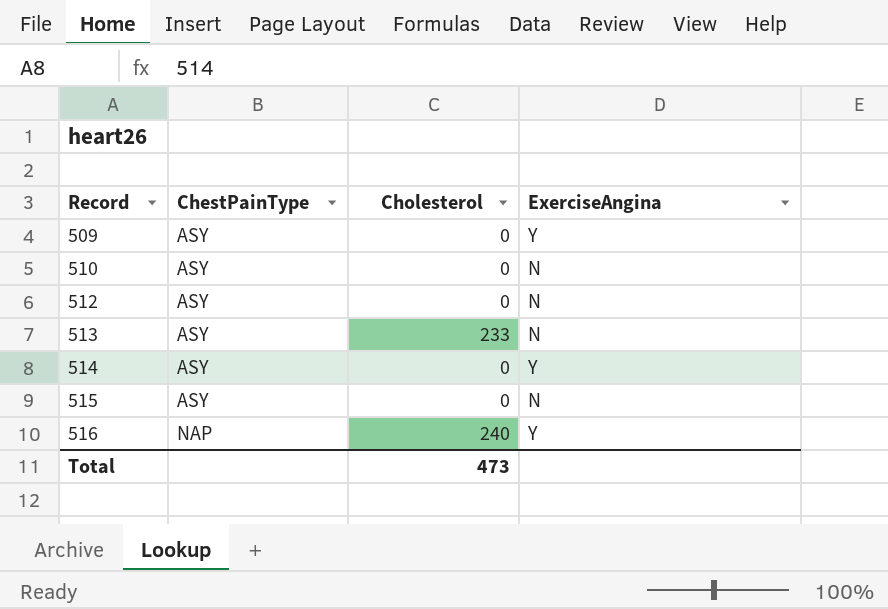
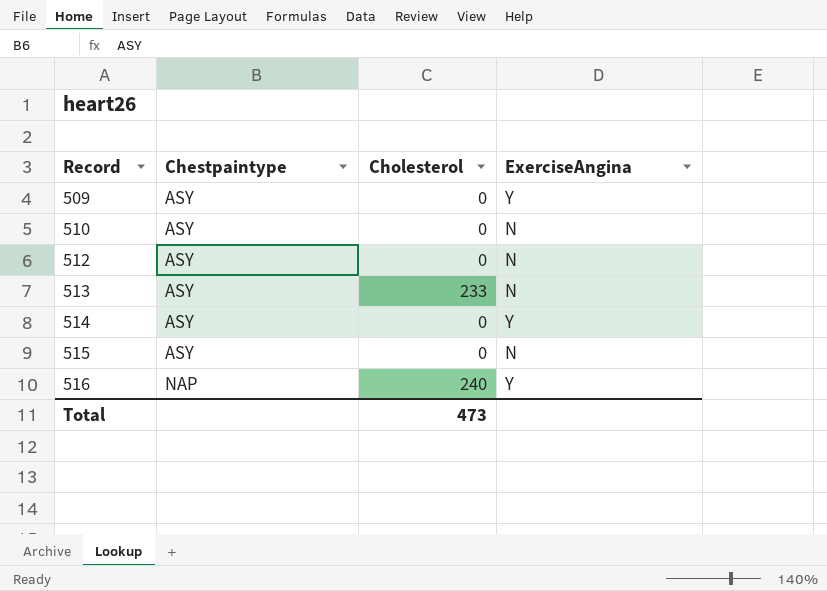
column name: ChestPainType -> Chestpaintype

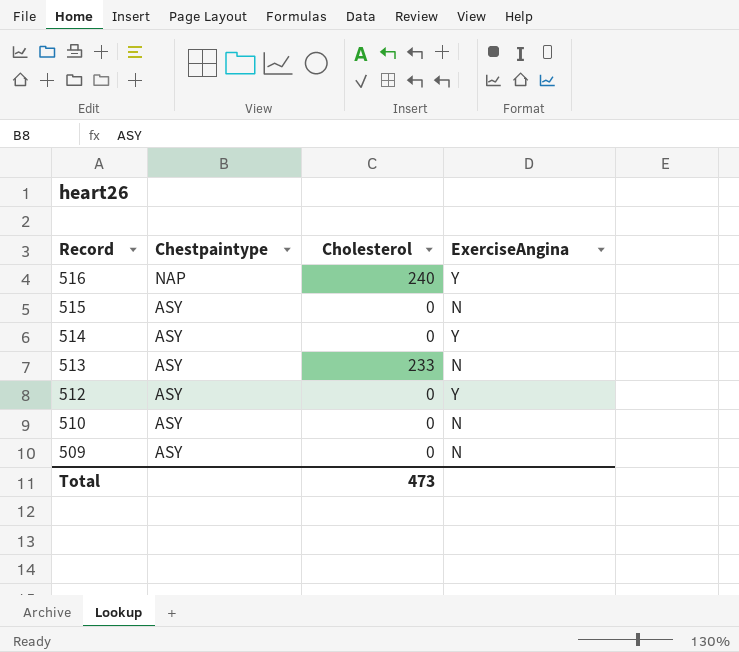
row order: Record ascending -> Record descending
512 | ExerciseAngina: N -> Y
509 | ExerciseAngina: Y -> N

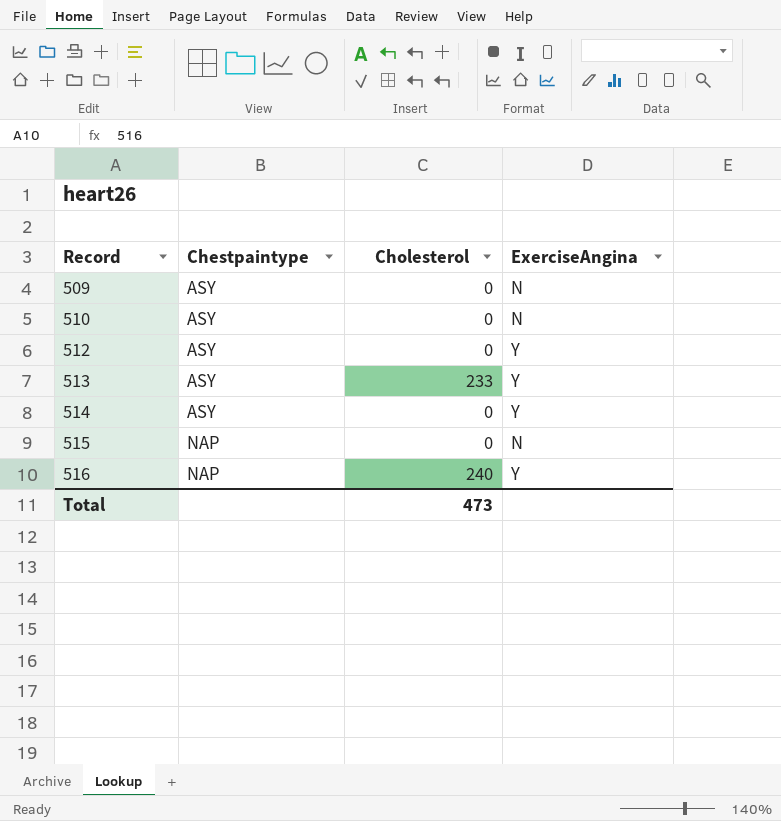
row order: Record descending -> Record ascending
513 | ExerciseAngina: N -> Y
515 | Chestpaintype: ASY -> NAP

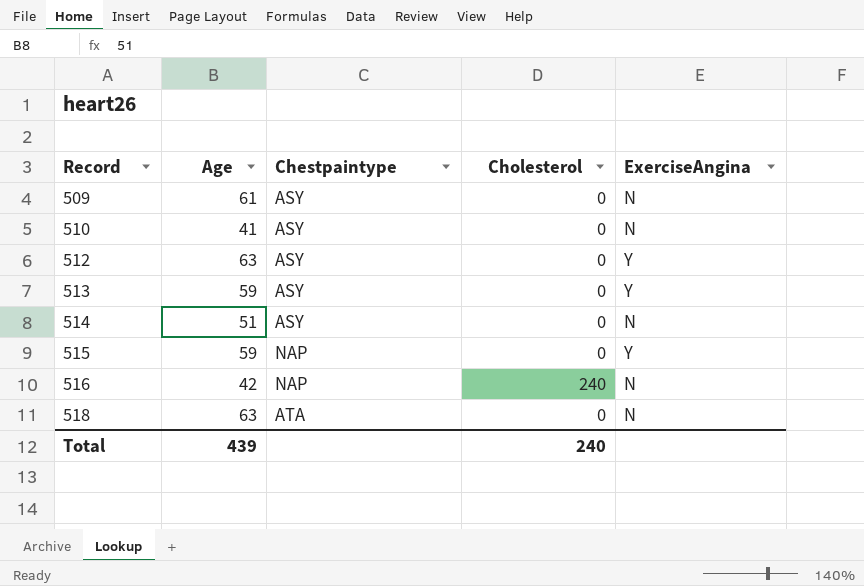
column Age | position: none -> 2
513 | Cholesterol: 233 -> 0
514 | ExerciseAngina: Y -> N
515 | ExerciseAngina: N -> Y
516 | ExerciseAngina: Y -> N
row 518: none -> 63 | ATA | 0 | N
Total | Cholesterol: 473 -> 240

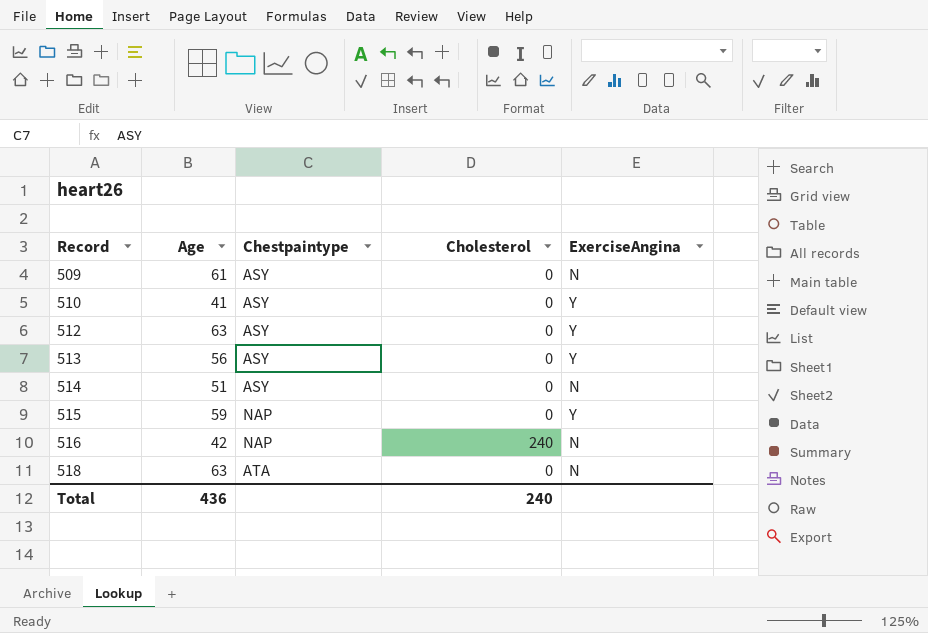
510 | ExerciseAngina: N -> Y
513 | Age: 59 -> 56
Total | Age: 439 -> 436

